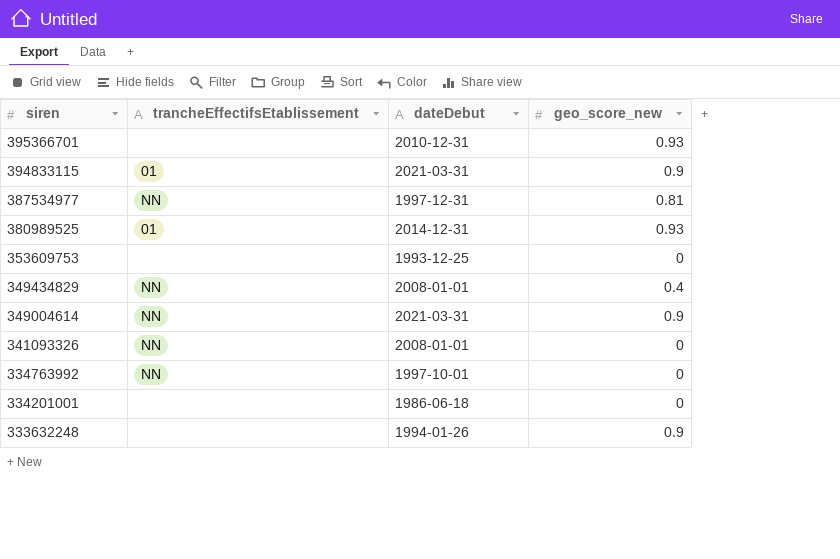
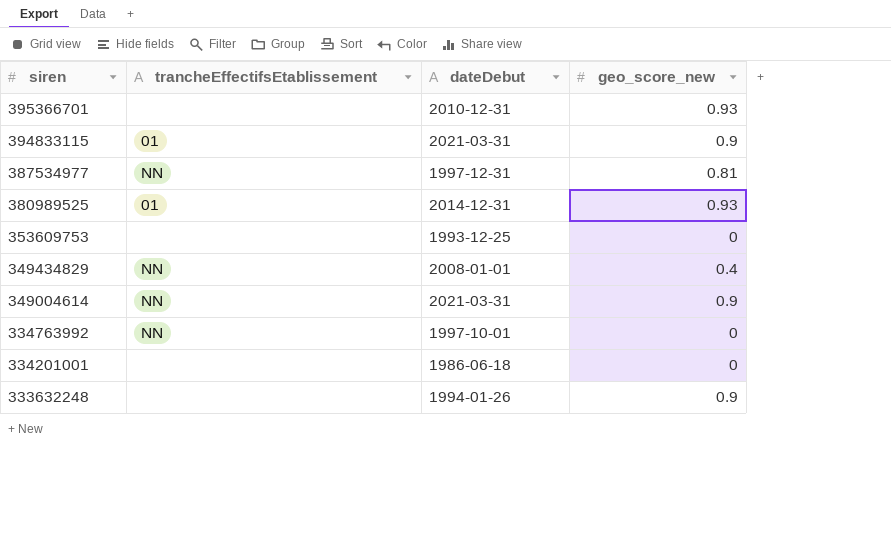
row 341093326: NN | 2008-01-01 | 0 -> none

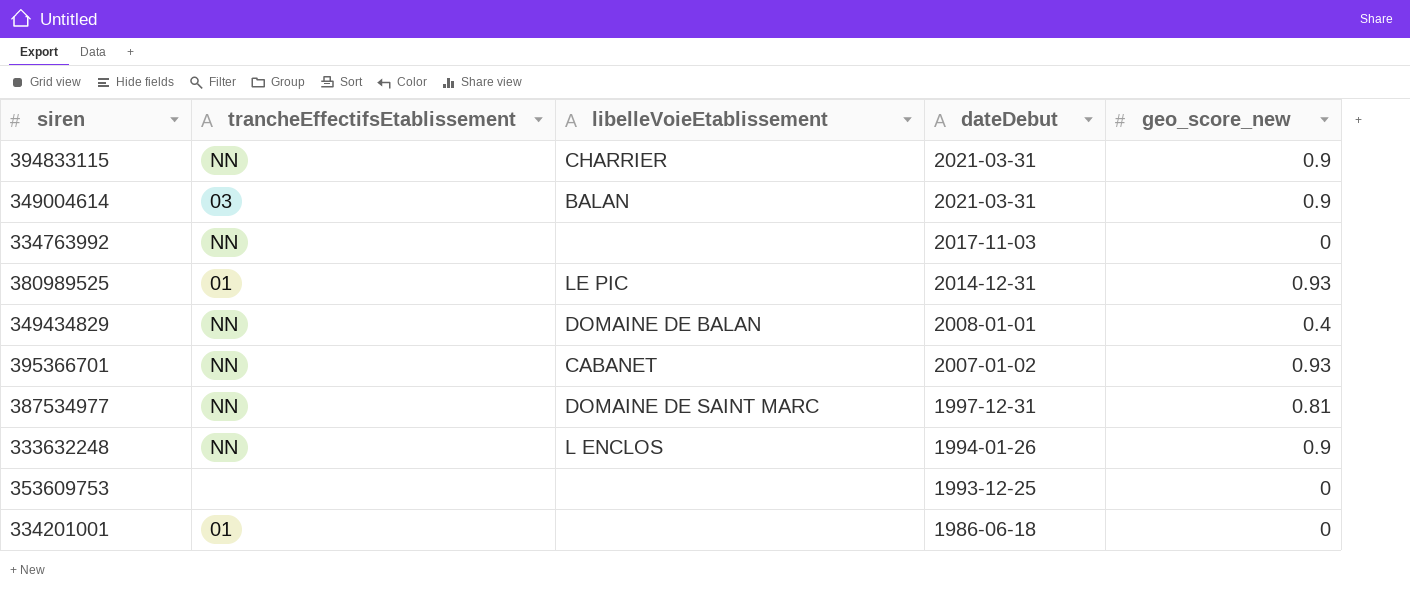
row order: siren descending -> dateDebut descending
column libelleVoieEtablissement | position: none -> 3
394833115 | trancheEffectifsEtablissement: 01 -> NN
349004614 | trancheEffectifsEtablissement: NN -> 03
334763992 | dateDebut: 1997-10-01 -> 2017-11-03
395366701 | trancheEffectifsEtablissement: none -> NN
395366701 | dateDebut: 2010-12-31 -> 2007-01-02
333632248 | trancheEffectifsEtablissement: none -> NN
334201001 | trancheEffectifsEtablissement: none -> 01

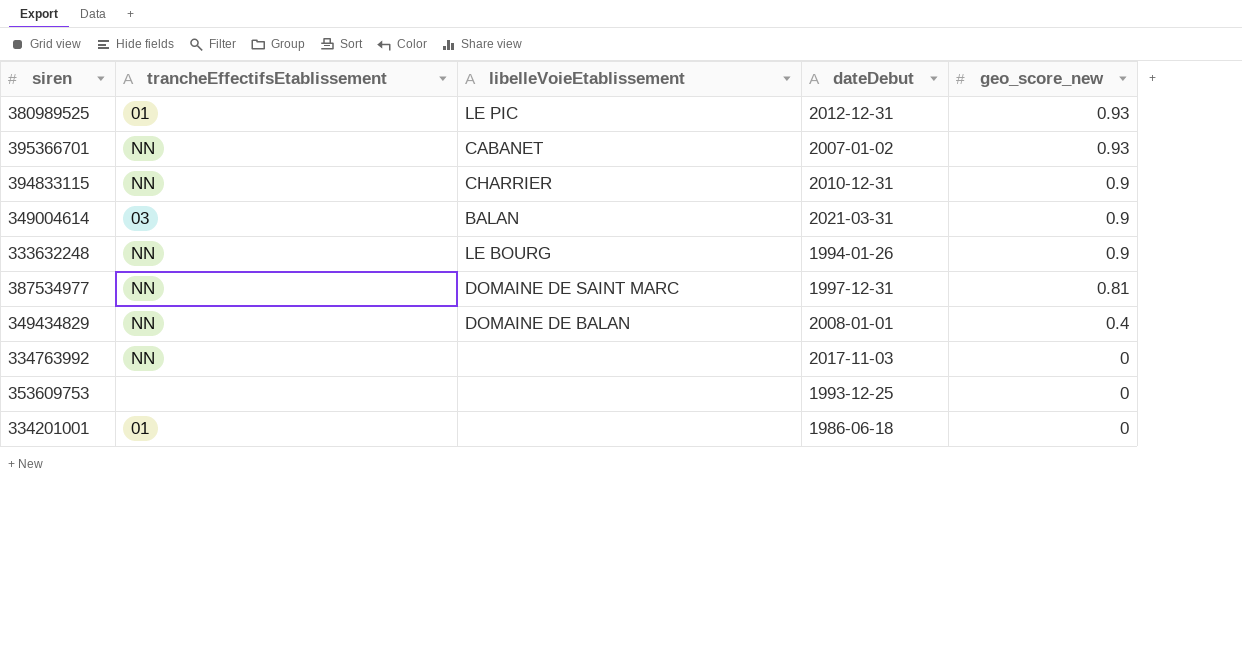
row order: dateDebut descending -> geo_score_new descending
380989525 | dateDebut: 2014-12-31 -> 2012-12-31
394833115 | dateDebut: 2021-03-31 -> 2010-12-31
333632248 | libelleVoieEtablissement: L ENCLOS -> LE BOURG

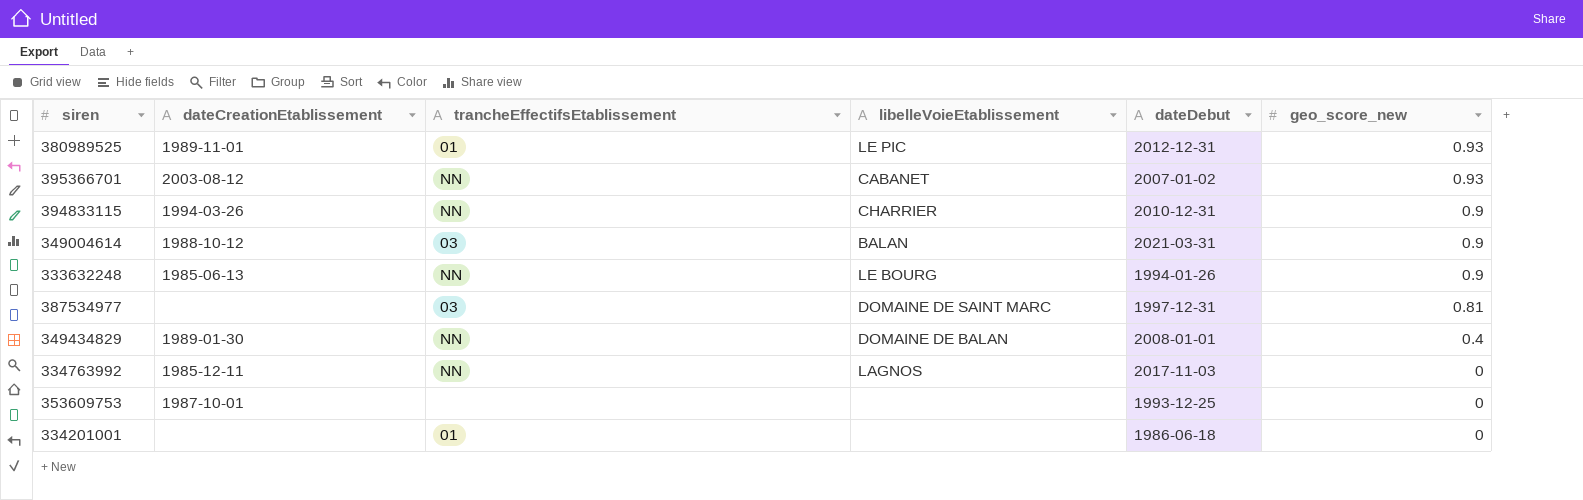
column dateCreationEtablissement | position: none -> 2
387534977 | trancheEffectifsEtablissement: NN -> 03
334763992 | libelleVoieEtablissement: none -> LAGNOS

